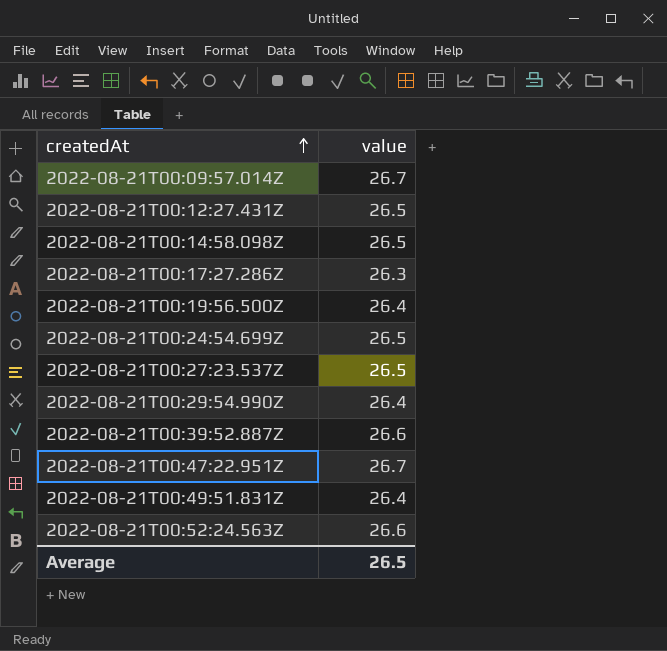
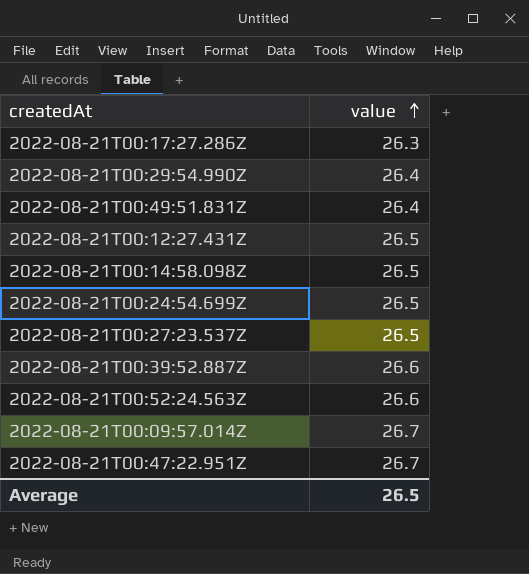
row order: createdAt ascending -> value ascending
row 2022-08-21T00:19:56.500Z: 26.4 -> none

